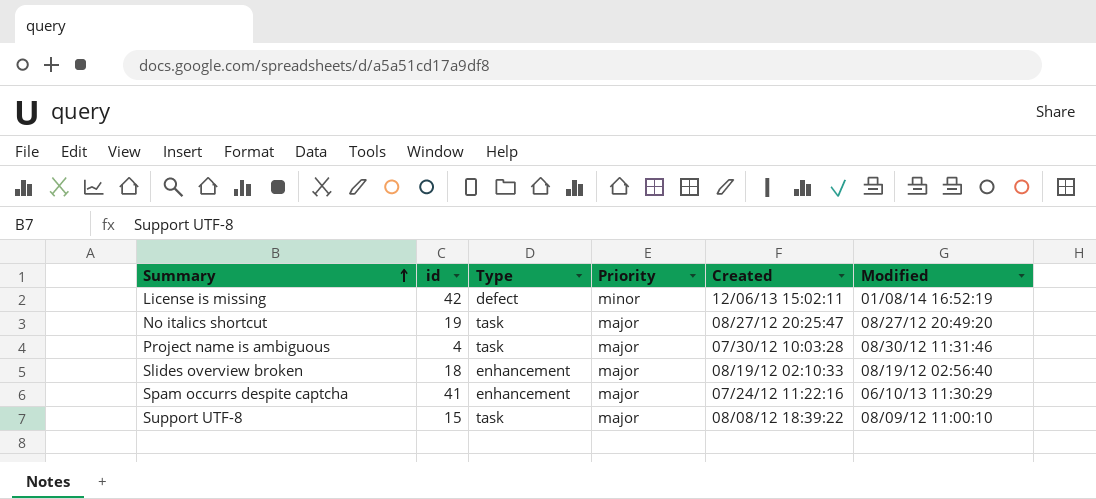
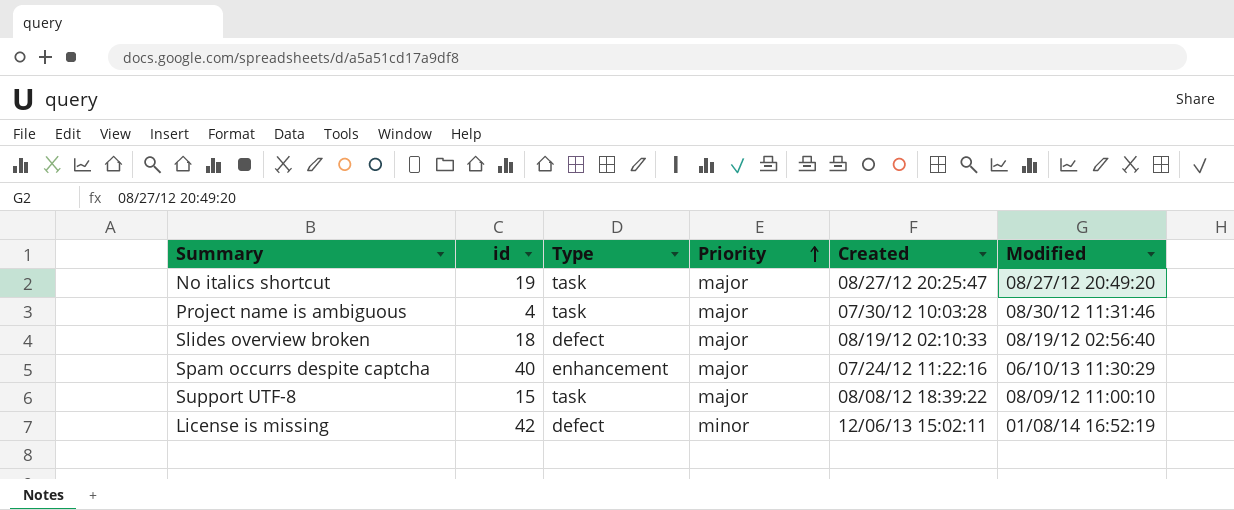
row order: Summary ascending -> Priority ascending
Slides overview broken | Type: enhancement -> defect
Spam occurrs despite captcha | id: 41 -> 40

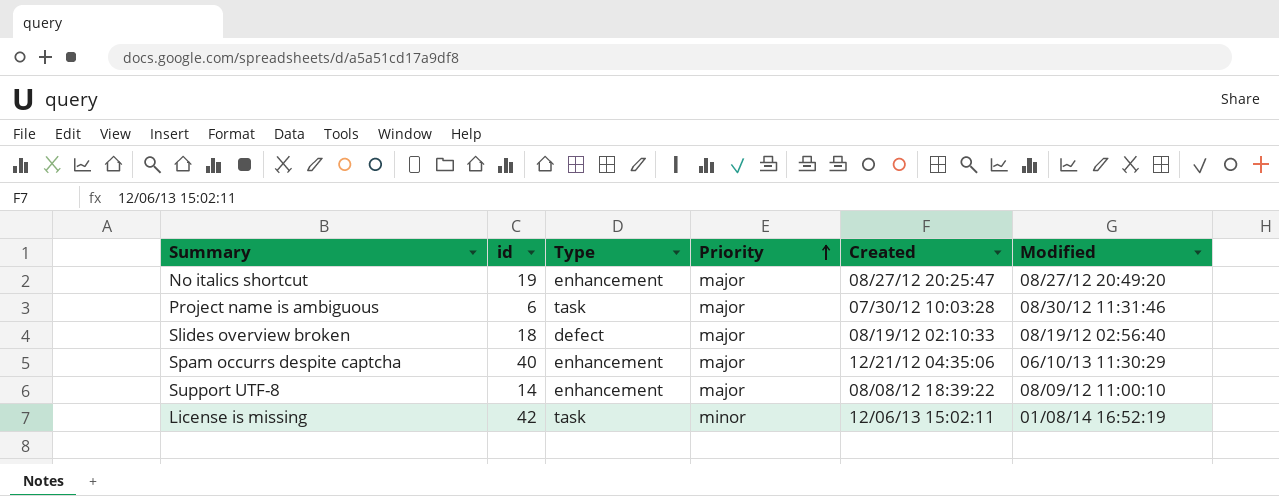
No italics shortcut | Type: task -> enhancement
Project name is ambiguous | id: 4 -> 6
Spam occurrs despite captcha | Created: 07/24/12 11:22:16 -> 12/21/12 04:35:06
Support UTF-8 | id: 15 -> 14
Support UTF-8 | Type: task -> enhancement
License is missing | Type: defect -> task

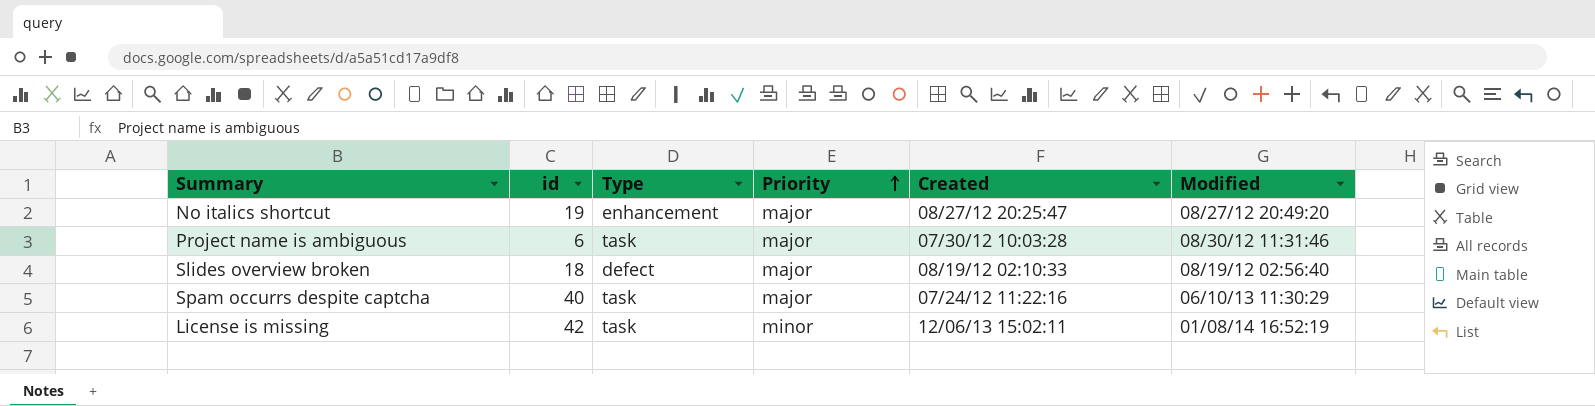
row Support UTF-8: 14 | enhancement | major | 08/08/12 18:39:22 | 08/09/12 11:00:10 -> none
Spam occurrs despite captcha | Type: enhancement -> task
Spam occurrs despite captcha | Created: 12/21/12 04:35:06 -> 07/24/12 11:22:16

